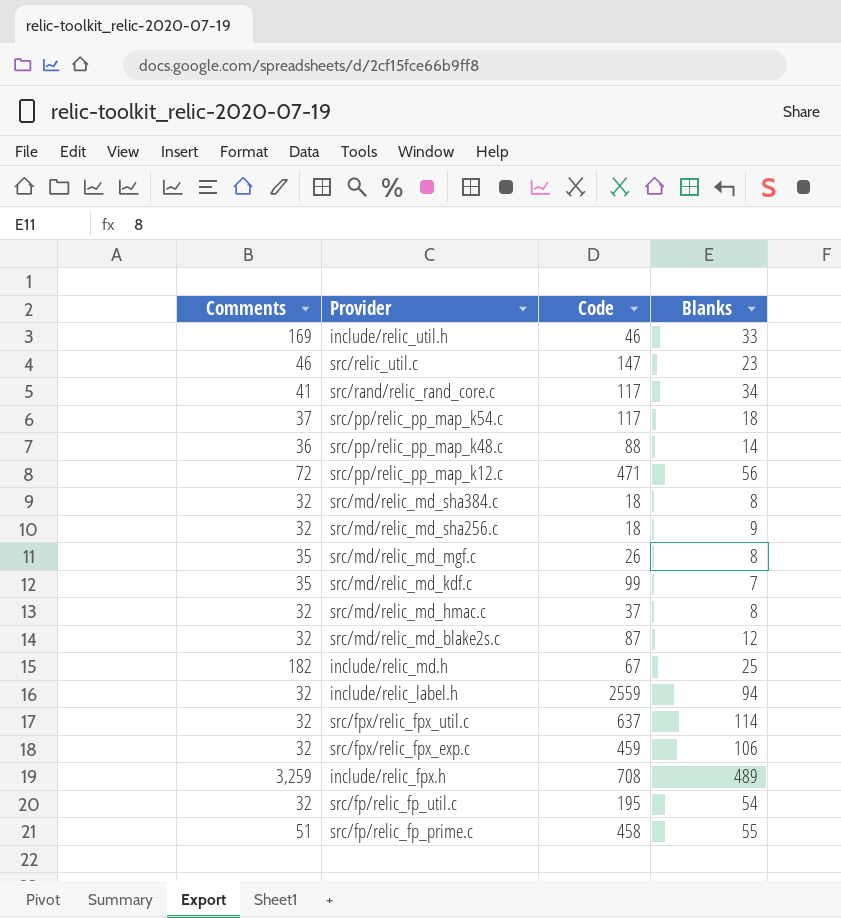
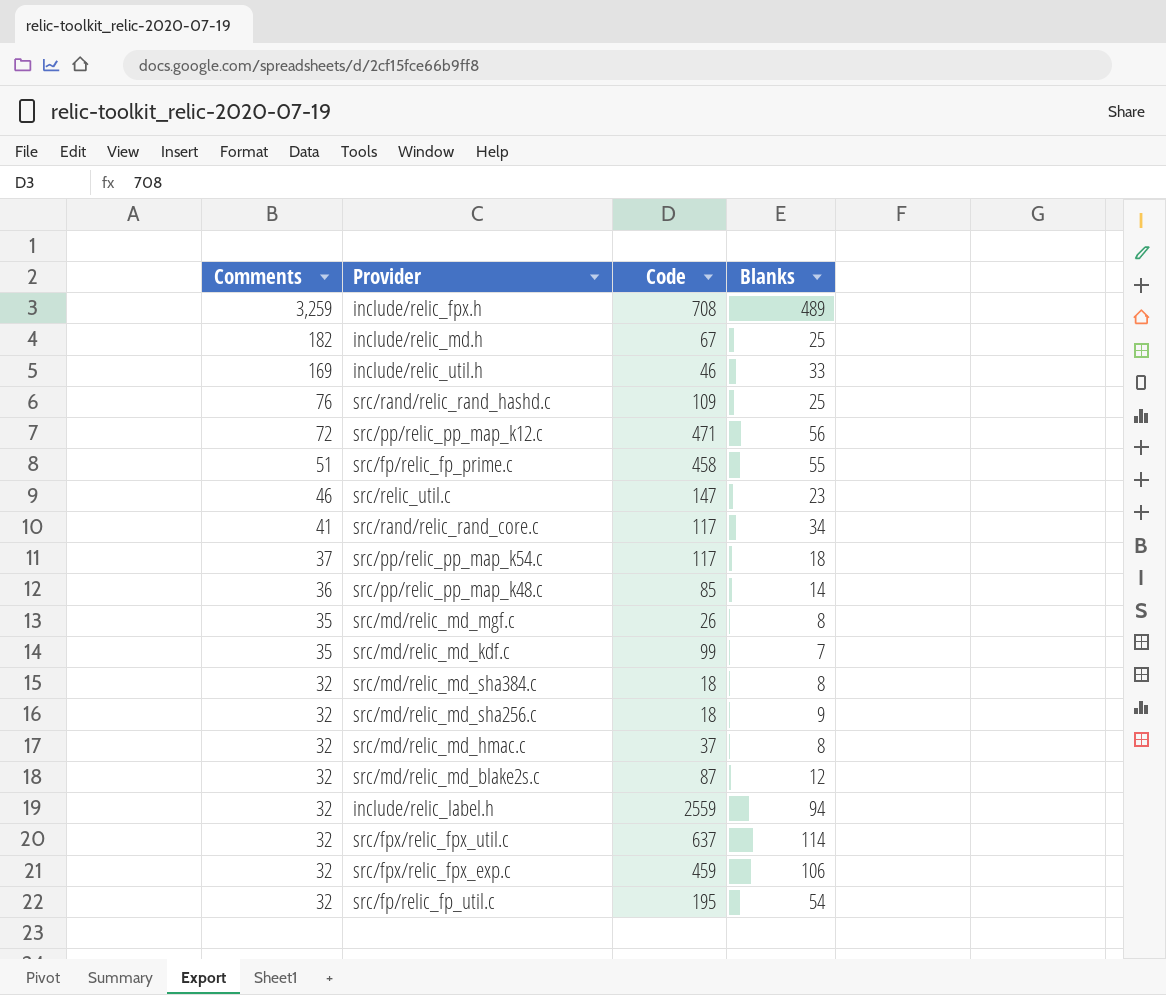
row order: none -> Comments descending
row src/rand/relic_rand_hashd.c: none -> 76 | 109 | 25
src/pp/relic_pp_map_k48.c | Code: 88 -> 85

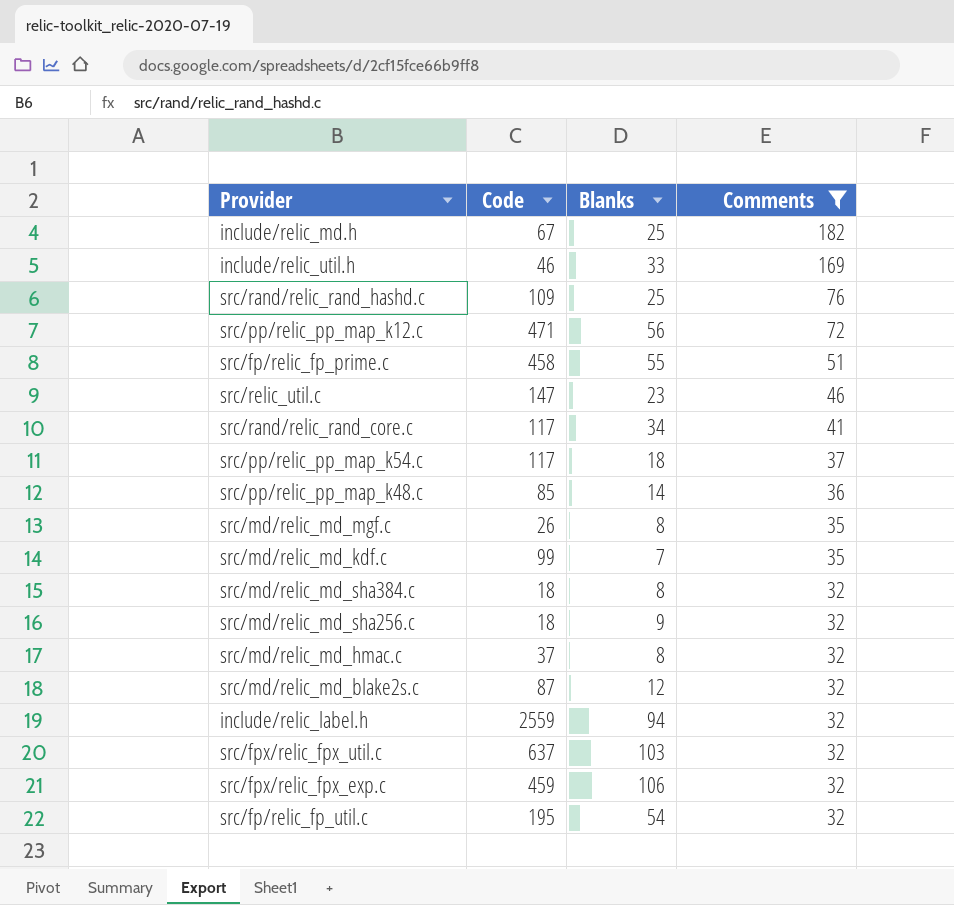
filter: none -> Comments != 3,259
column Comments | position: 1 -> 4
src/fpx/relic_fpx_util.c | Blanks: 114 -> 103

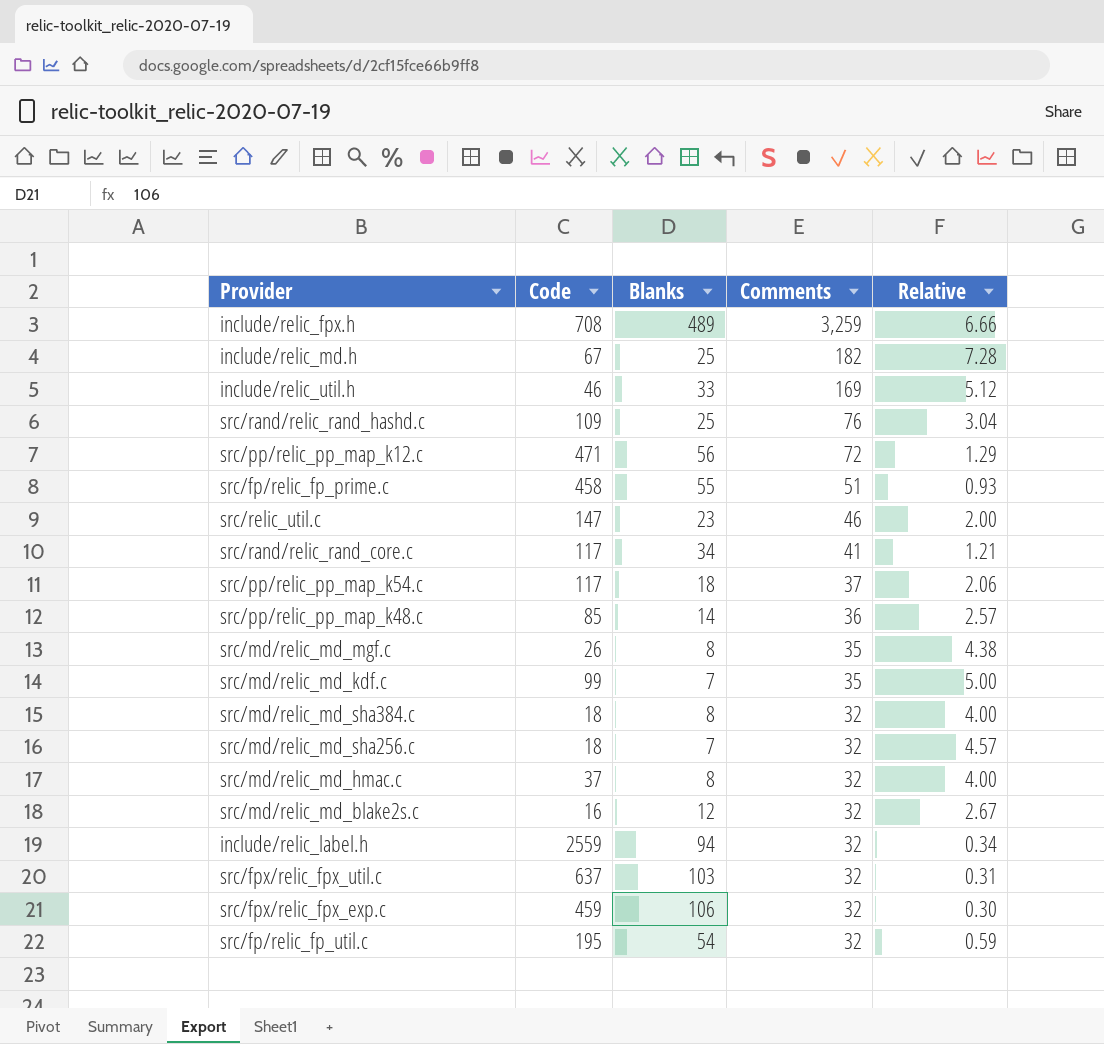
filter: Comments != 3,259 -> none
column Relative | formula: none -> [Comments] / [Blanks]
src/md/relic_md_sha256.c | Blanks: 9 -> 7
src/md/relic_md_blake2s.c | Code: 87 -> 16

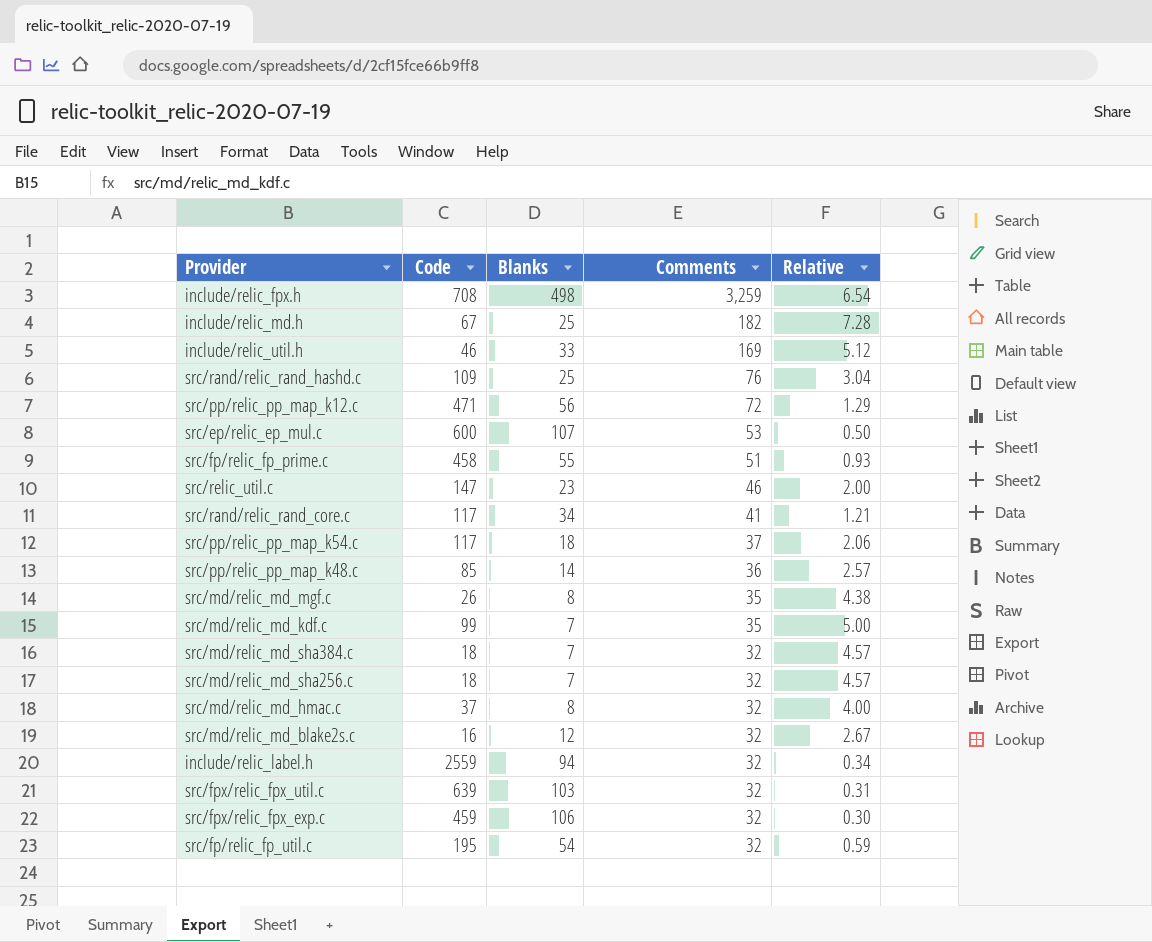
include/relic_fpx.h | Blanks: 489 -> 498
include/relic_fpx.h | Relative: 6.66 -> 6.54
row src/ep/relic_ep_mul.c: none -> 600 | 107 | 53 | 0.50
src/md/relic_md_sha384.c | Blanks: 8 -> 7
src/md/relic_md_sha384.c | Relative: 4.00 -> 4.57
src/fpx/relic_fpx_util.c | Code: 637 -> 639

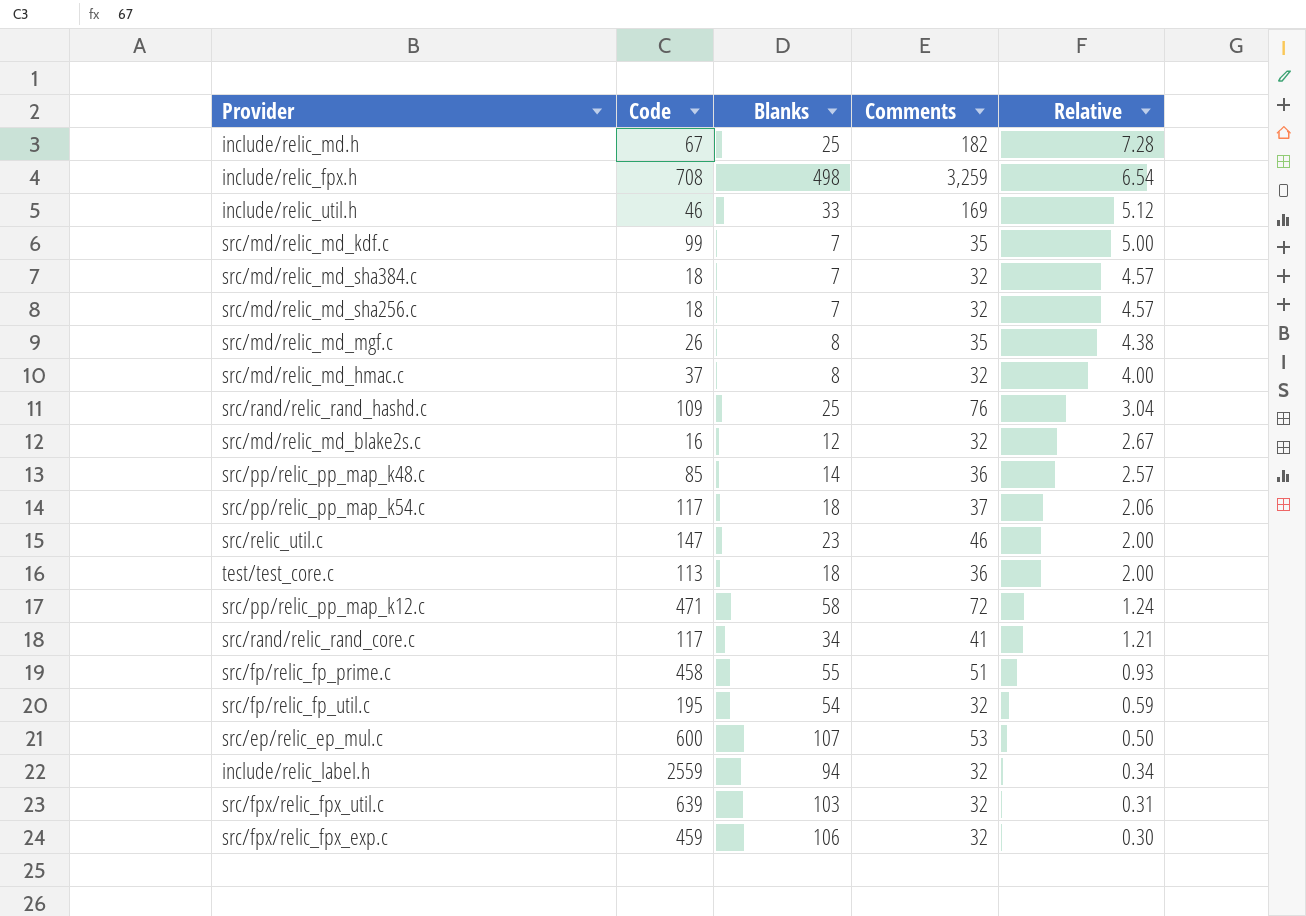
row order: Comments descending -> Relative descending
row test/test_core.c: none -> 113 | 18 | 36 | 2.00
src/pp/relic_pp_map_k12.c | Blanks: 56 -> 58
src/pp/relic_pp_map_k12.c | Relative: 1.29 -> 1.24

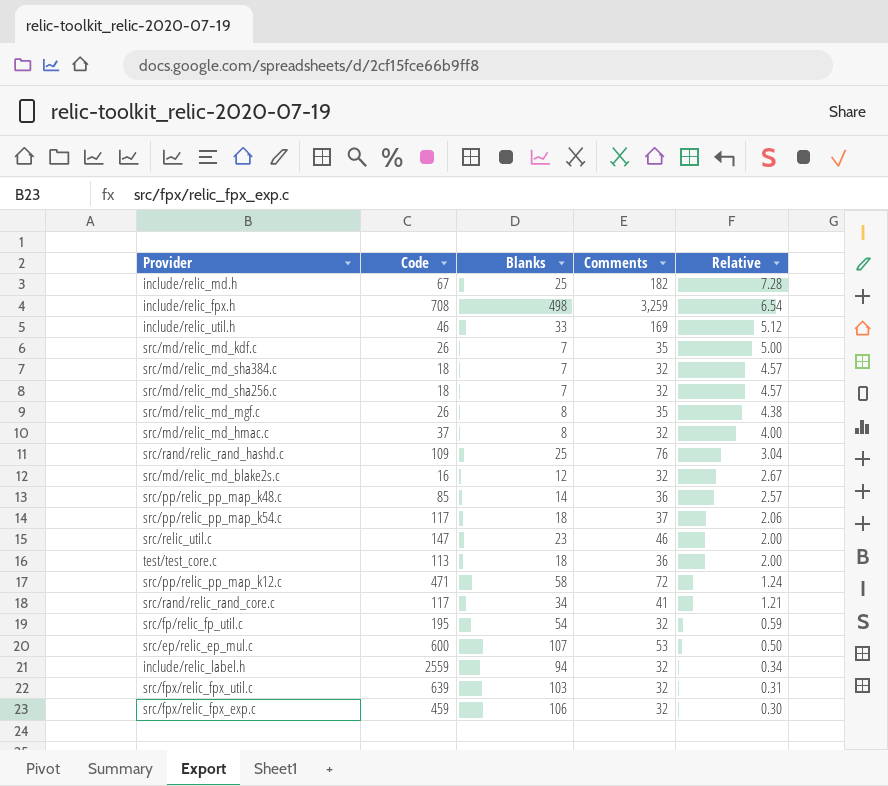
row src/fp/relic_fp_prime.c: 458 | 55 | 51 | 0.93 -> none
src/md/relic_md_kdf.c | Code: 99 -> 26

